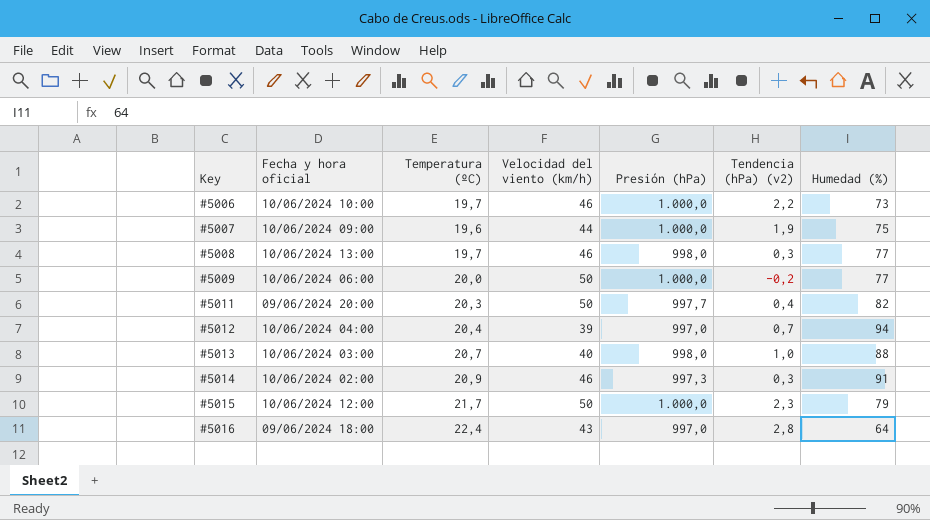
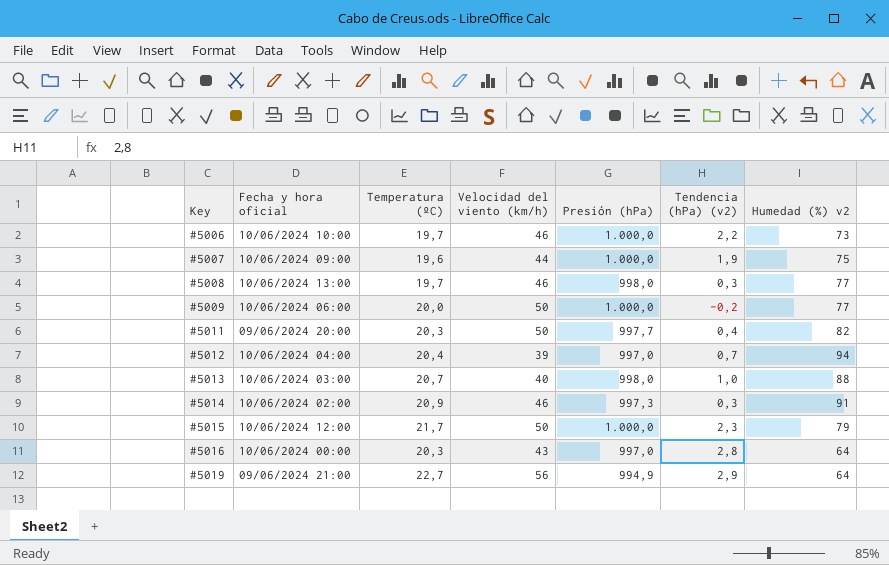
column name: Humedad (%) -> Humedad (%) v2
#5016 | Fecha y hora oficial: 09/06/2024 18:00 -> 10/06/2024 00:00
#5016 | Temperatura (ºC): 22,4 -> 20,3
row #5019: none -> 09/06/2024 21:00 | 22,7 | 56 | 994,9 | 2,9 | 64

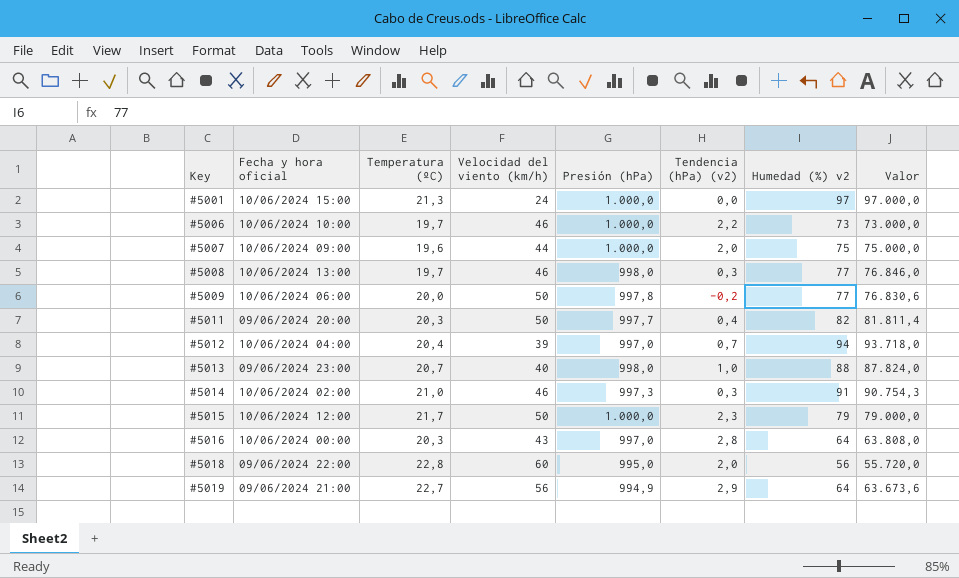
column Valor | formula: none -> [Presión (hPa)] * [Humedad (%) v2]
row #5001: none -> 10/06/2024 15:00 | 21,3 | 24 | 1.000,0 | 0,0 | 97 | 97.000,0
#5007 | Tendencia (hPa) (v2): 1,9 -> 2,0
#5009 | Presión (hPa): 1.000,0 -> 997,8
#5013 | Fecha y hora oficial: 10/06/2024 03:00 -> 09/06/2024 23:00
#5014 | Temperatura (ºC): 20,9 -> 21,0
row #5018: none -> 09/06/2024 22:00 | 22,8 | 60 | 995,0 | 2,0 | 56 | 55.720,0

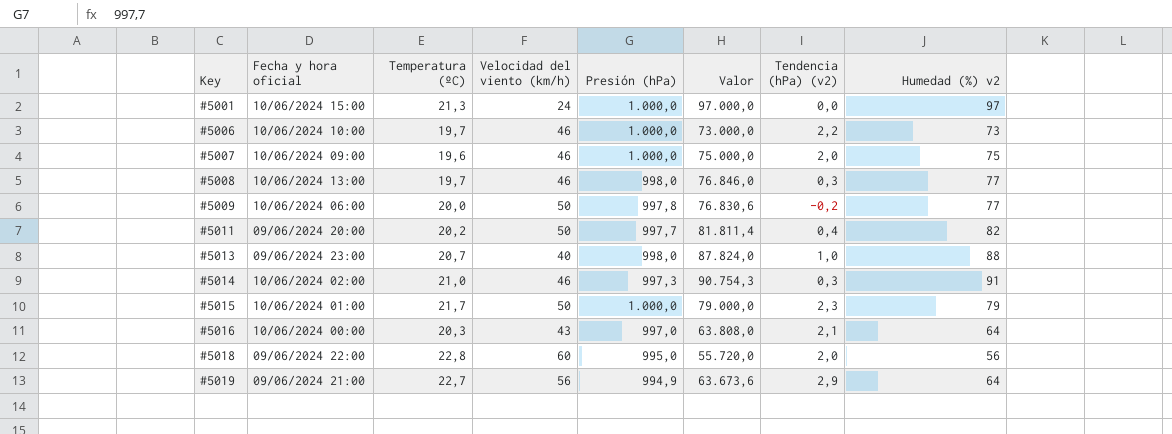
column Valor | position: 8 -> 6
row #5012: 10/06/2024 04:00 | 20,4 | 39 | 997,0 | 0,7 | 94 | 93.718,0 -> none
#5007 | Velocidad del viento (km/h): 44 -> 46
#5011 | Temperatura (ºC): 20,3 -> 20,2
#5015 | Fecha y hora oficial: 10/06/2024 12:00 -> 10/06/2024 01:00
#5016 | Tendencia (hPa) (v2): 2,8 -> 2,1

